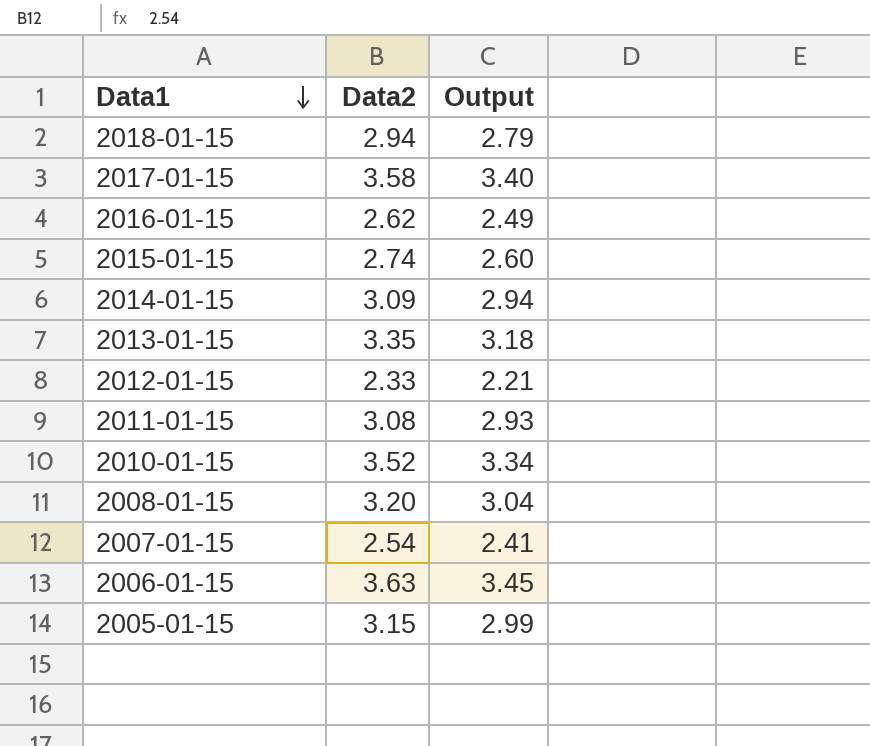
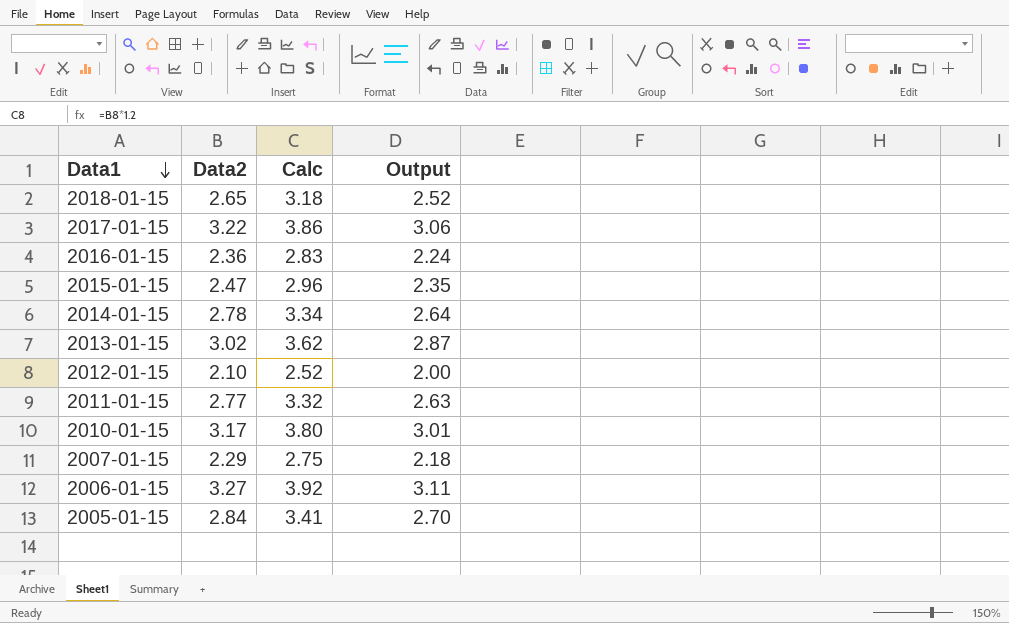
column Calc | formula: none -> [Data2] * 1.2
row 2008-01-15: 3.20 | 3.04 -> none
2018-01-15 | Data2: 2.94 -> 2.65
2018-01-15 | Output: 2.79 -> 2.52
2017-01-15 | Data2: 3.58 -> 3.22
2017-01-15 | Output: 3.40 -> 3.06
2016-01-15 | Data2: 2.62 -> 2.36
2016-01-15 | Output: 2.49 -> 2.24
2015-01-15 | Data2: 2.74 -> 2.47
2015-01-15 | Output: 2.60 -> 2.35
2014-01-15 | Data2: 3.09 -> 2.78
2014-01-15 | Output: 2.94 -> 2.64
2013-01-15 | Data2: 3.35 -> 3.02
2013-01-15 | Output: 3.18 -> 2.87
2012-01-15 | Data2: 2.33 -> 2.10
2012-01-15 | Output: 2.21 -> 2.00
2011-01-15 | Data2: 3.08 -> 2.77
2011-01-15 | Output: 2.93 -> 2.63
2010-01-15 | Data2: 3.52 -> 3.17
2010-01-15 | Output: 3.34 -> 3.01
2007-01-15 | Data2: 2.54 -> 2.29
2007-01-15 | Output: 2.41 -> 2.18
2006-01-15 | Data2: 3.63 -> 3.27
2006-01-15 | Output: 3.45 -> 3.11
2005-01-15 | Data2: 3.15 -> 2.84
2005-01-15 | Output: 2.99 -> 2.70

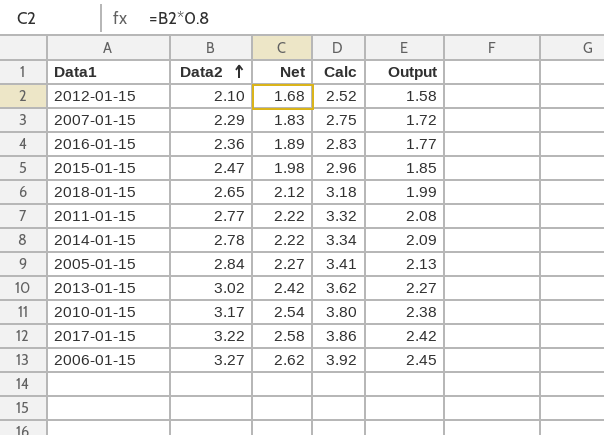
row order: Data1 descending -> Data2 ascending
column Net | formula: none -> [Data2] * 0.8
column Output | formula: [Data2] * 0.95 -> [Data2] * 0.75

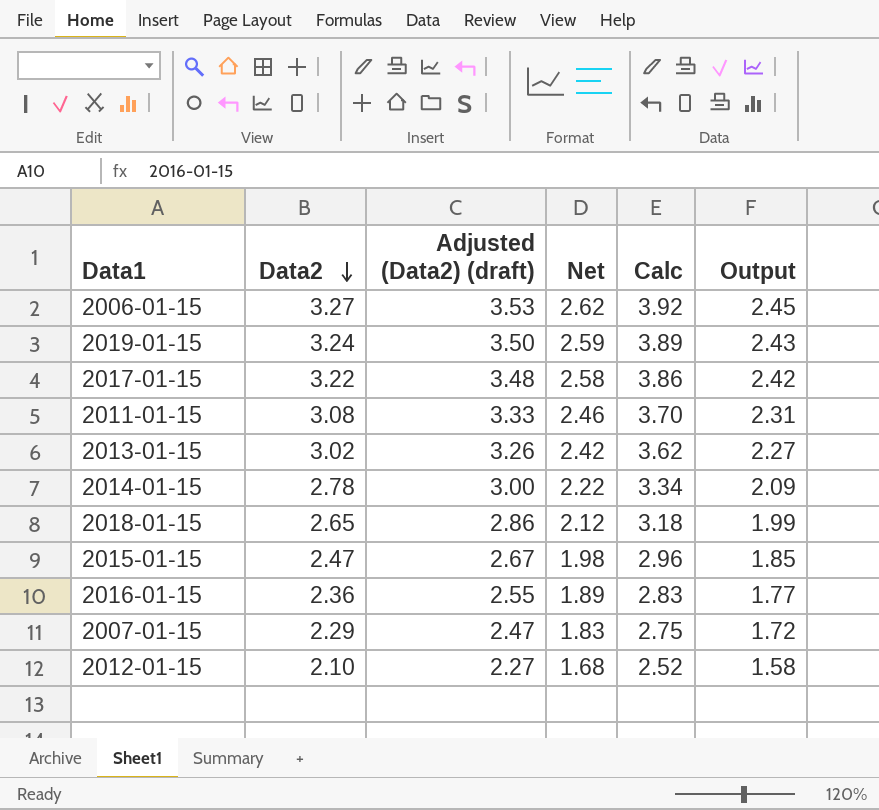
row order: Data2 ascending -> Data2 descending
column Adjusted (Data2) (draft) | formula: none -> [Data2] * 1.08
row 2005-01-15: 2.84 | 2.27 | 3.41 | 2.13 -> none
row 2010-01-15: 3.17 | 2.54 | 3.80 | 2.38 -> none
row 2019-01-15: none -> 3.24 | 3.50 | 2.59 | 3.89 | 2.43
2011-01-15 | Data2: 2.77 -> 3.08
2011-01-15 | Net: 2.22 -> 2.46
2011-01-15 | Calc: 3.32 -> 3.70
2011-01-15 | Output: 2.08 -> 2.31

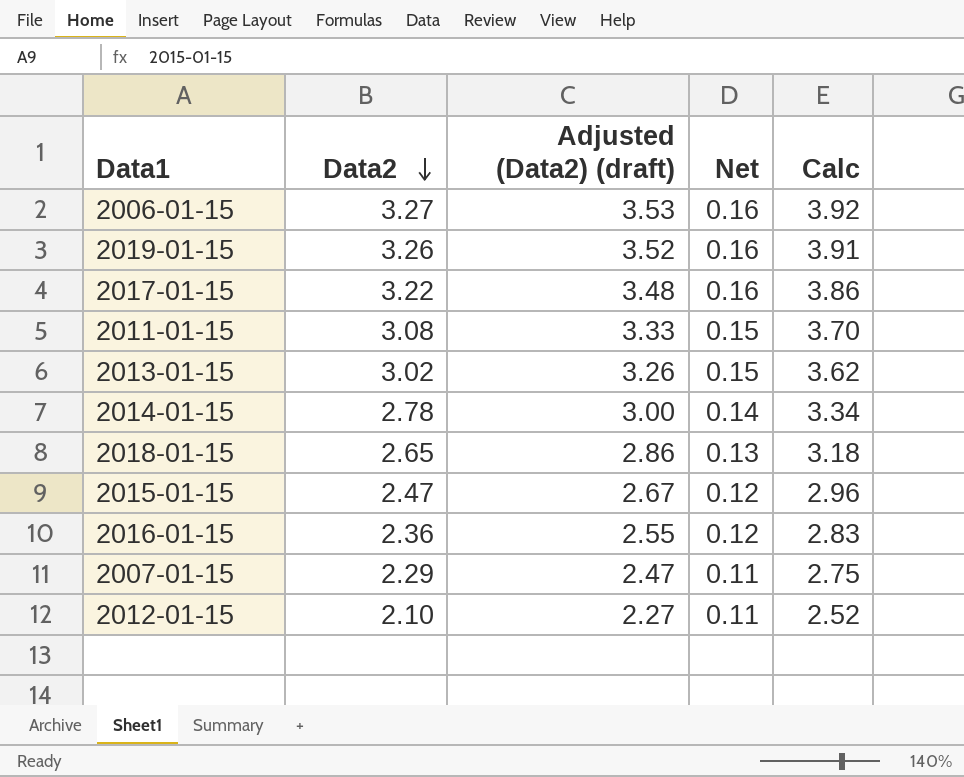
column Output | formula: [Data2] * 0.75 -> none
column Net | formula: [Data2] * 0.8 -> [Data2] * 0.05
2019-01-15 | Data2: 3.24 -> 3.26
2019-01-15 | Adjusted (Data2) (draft): 3.50 -> 3.52
2019-01-15 | Calc: 3.89 -> 3.91

